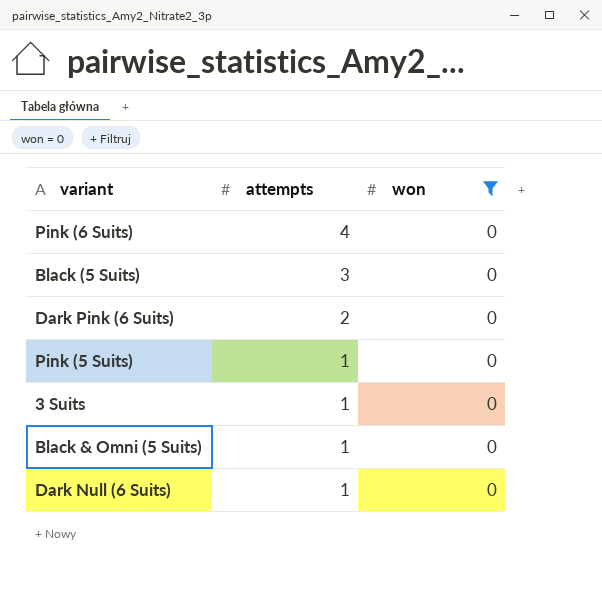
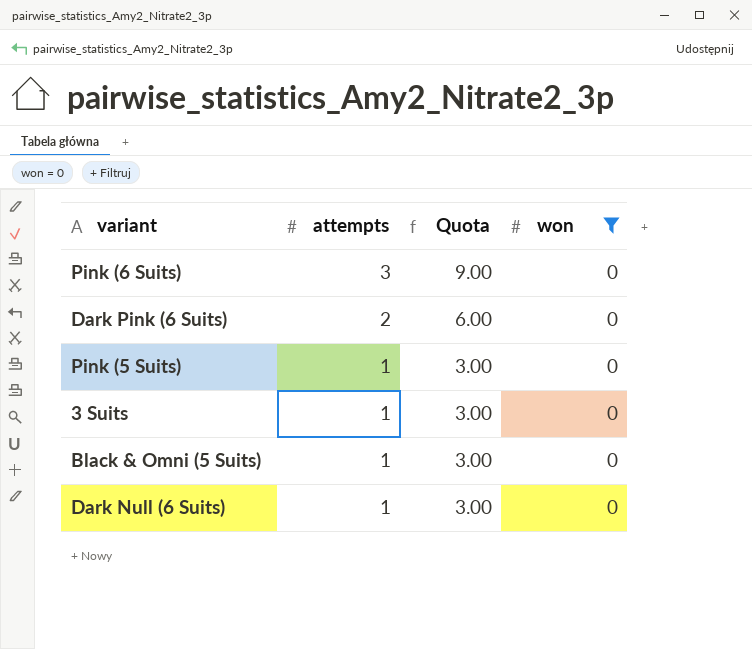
column Quota | formula: none -> [attempts] * 3
row Black (5 Suits): 3 | 0 -> none
Pink (6 Suits) | attempts: 4 -> 3

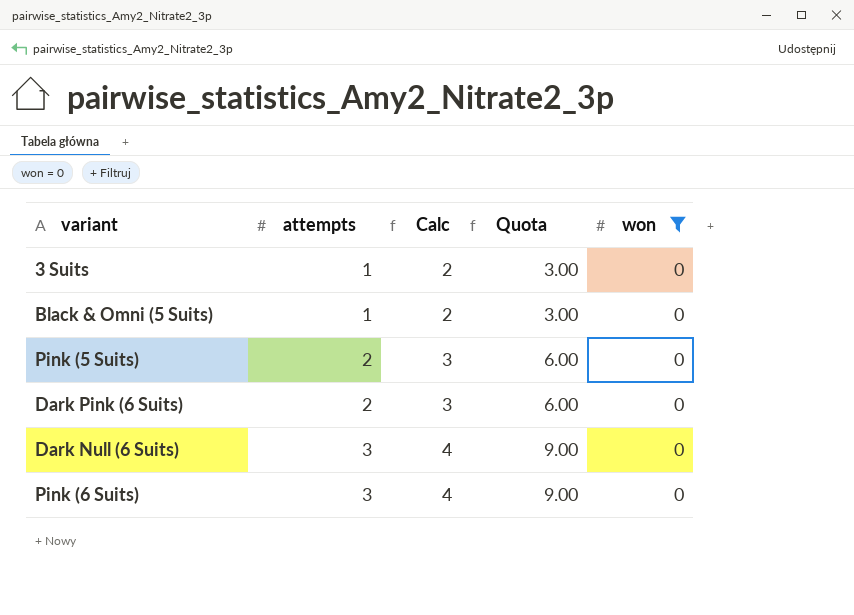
row order: attempts descending -> attempts ascending
column Calc | formula: none -> [attempts] + 1
Pink (5 Suits) | attempts: 1 -> 2
Pink (5 Suits) | Quota: 3.00 -> 6.00
Dark Null (6 Suits) | attempts: 1 -> 3
Dark Null (6 Suits) | Quota: 3.00 -> 9.00

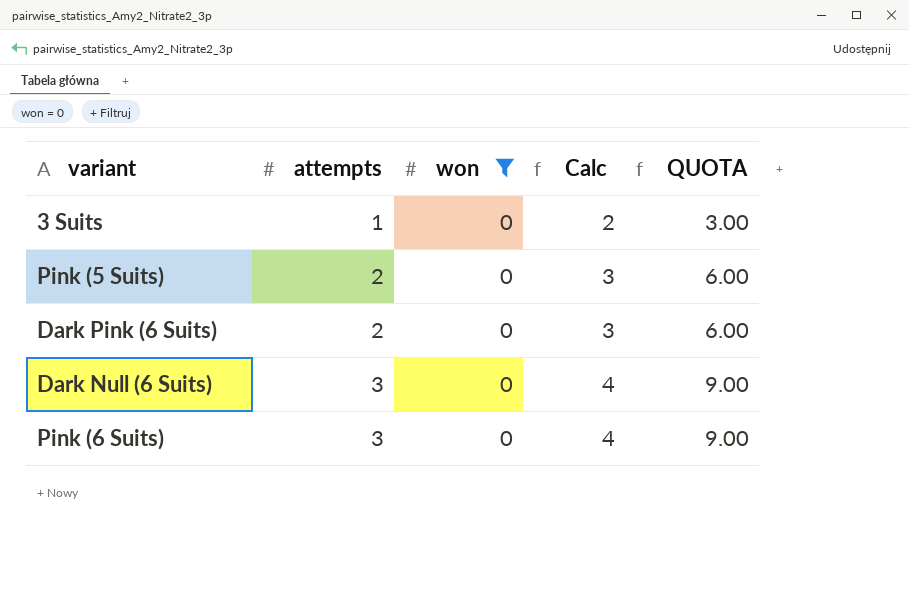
column won | position: 5 -> 3
column name: Quota -> QUOTA
row Black & Omni (5 Suits): 1 | 2 | 3.00 | 0 -> none

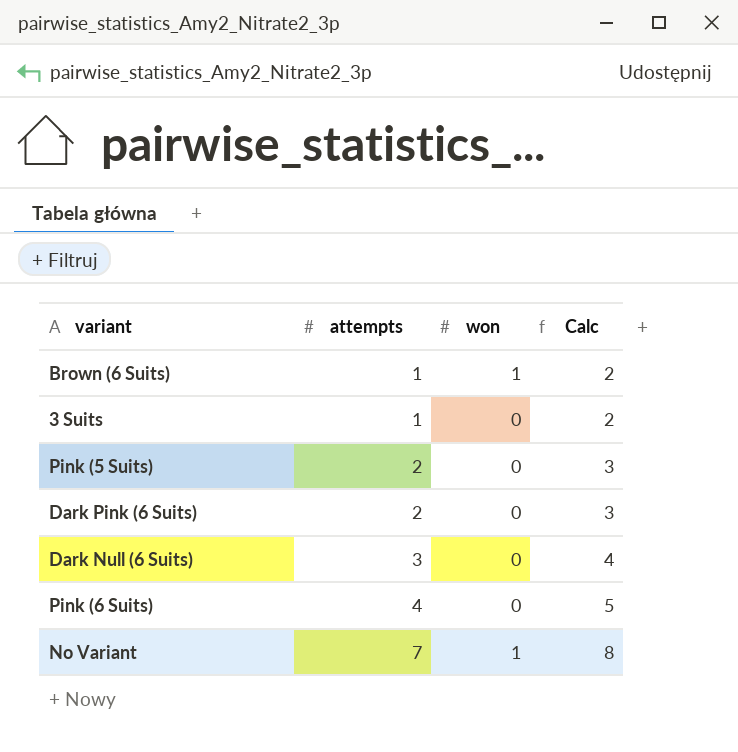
filter: won = 0 -> none
column QUOTA | formula: [attempts] * 3 -> none
Pink (6 Suits) | attempts: 3 -> 4
Pink (6 Suits) | Calc: 4 -> 5

